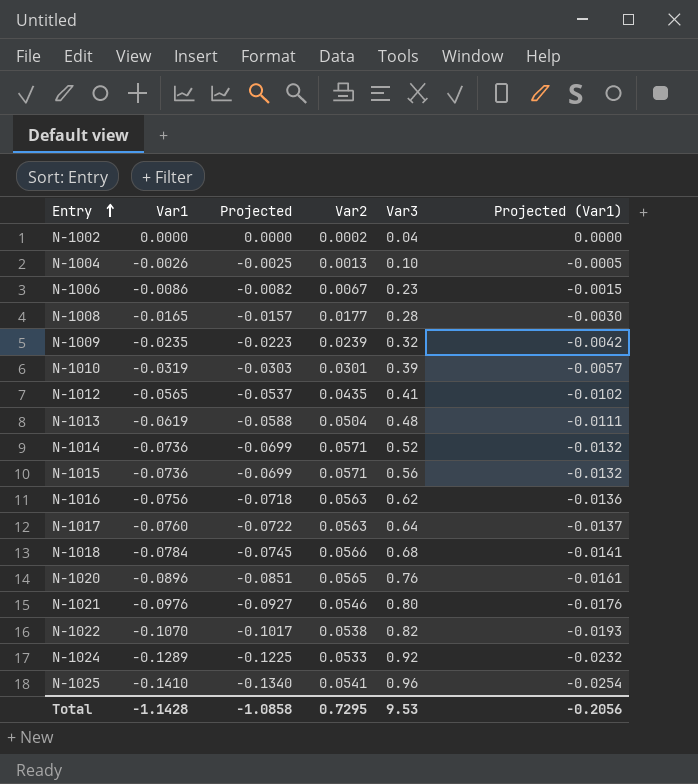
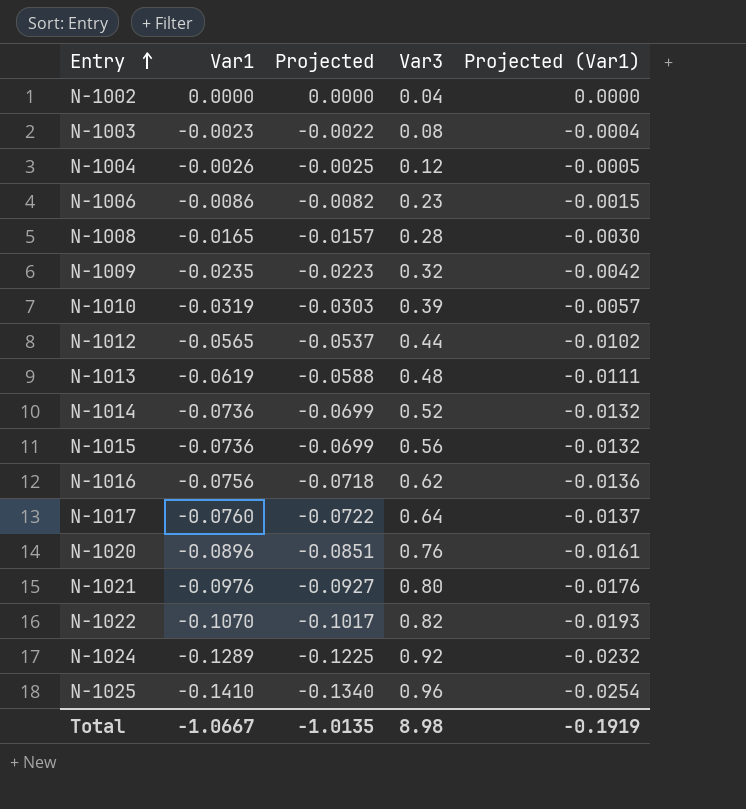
column Var2 | position: 4 -> none
row N-1018: -0.0784 | -0.0745 | 0.0566 | 0.68 | -0.0141 -> none
row N-1003: none -> -0.0023 | -0.0022 | 0.08 | -0.0004
N-1004 | Var3: 0.10 -> 0.12
N-1012 | Var3: 0.41 -> 0.44
Total | Var1: -1.1428 -> -1.0667
Total | Projected: -1.0858 -> -1.0135
Total | Var3: 9.53 -> 8.98
Total | Projected (Var1): -0.2056 -> -0.1919

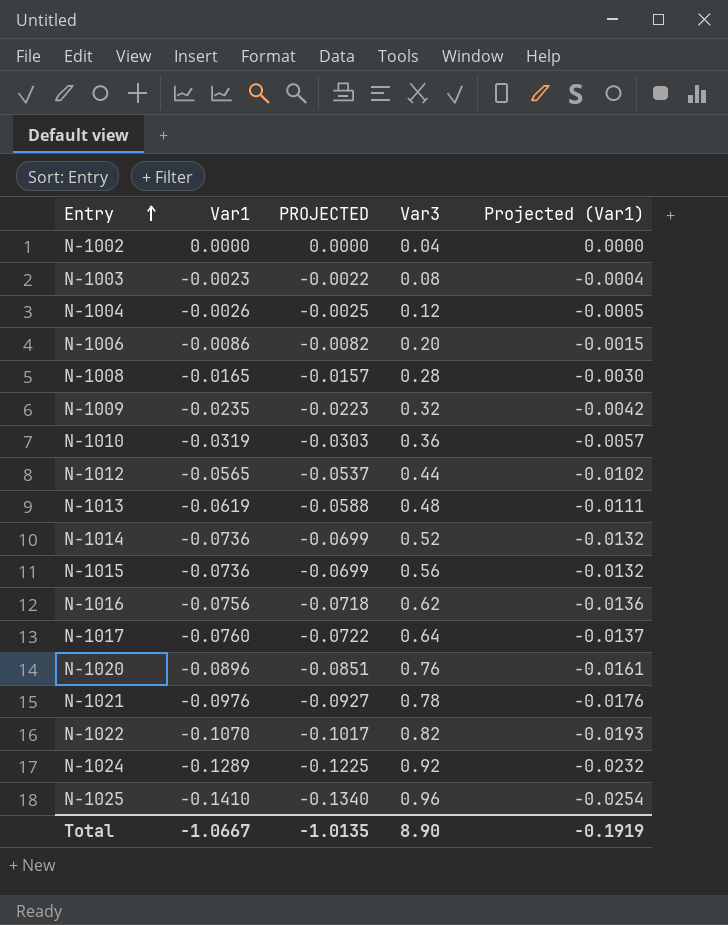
column name: Projected -> PROJECTED
N-1006 | Var3: 0.23 -> 0.20
N-1010 | Var3: 0.39 -> 0.36
N-1021 | Var3: 0.80 -> 0.78
Total | Var3: 8.98 -> 8.90

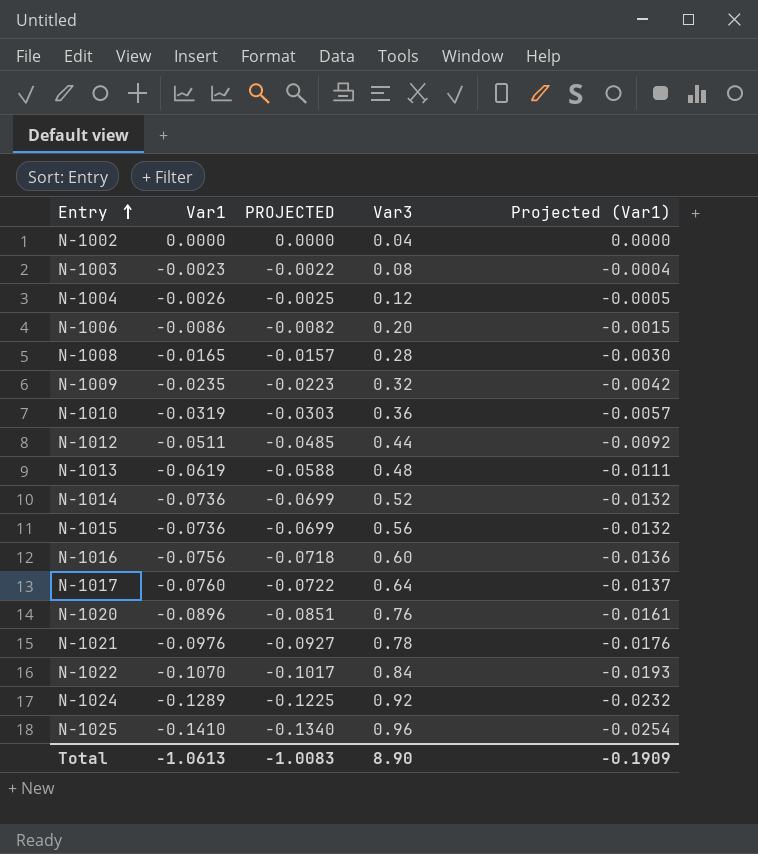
N-1012 | Var1: -0.0565 -> -0.0511
N-1012 | PROJECTED: -0.0537 -> -0.0485
N-1012 | Projected (Var1): -0.0102 -> -0.0092
N-1016 | Var3: 0.62 -> 0.60
N-1022 | Var3: 0.82 -> 0.84
Total | Var1: -1.0667 -> -1.0613
Total | PROJECTED: -1.0135 -> -1.0083
Total | Projected (Var1): -0.1919 -> -0.1909

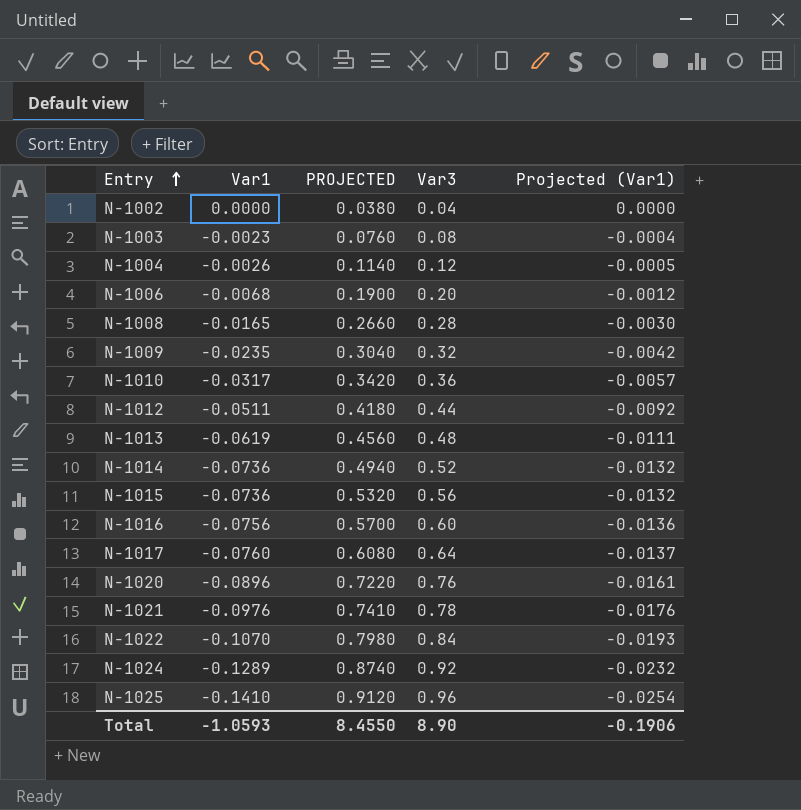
column PROJECTED | formula: [Var1] * 0.95 -> [Var3] * 0.95
N-1006 | Var1: -0.0086 -> -0.0068
N-1006 | Projected (Var1): -0.0015 -> -0.0012
N-1010 | Var1: -0.0319 -> -0.0317
Total | Var1: -1.0613 -> -1.0593
Total | PROJECTED: -1.0083 -> 8.4550
Total | Projected (Var1): -0.1909 -> -0.1906

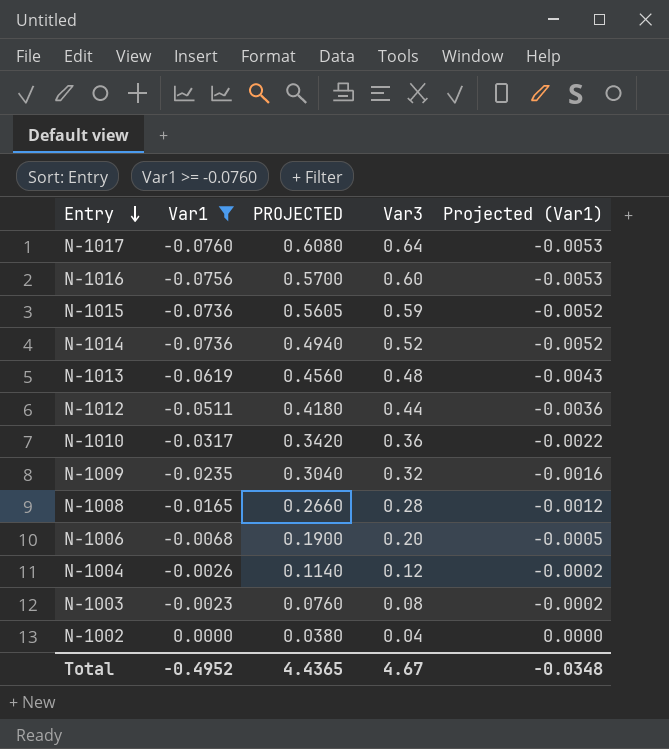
filter: none -> Var1 >= -0.0760
row order: Entry ascending -> Entry descending
column Projected (Var1) | formula: [Var1] * 0.18 -> [Var1] * 0.07
N-1015 | PROJECTED: 0.5320 -> 0.5605
N-1015 | Var3: 0.56 -> 0.59
Total | Var1: -1.0593 -> -0.4952
Total | PROJECTED: 8.4550 -> 4.4365
Total | Var3: 8.90 -> 4.67
Total | Projected (Var1): -0.1906 -> -0.0348

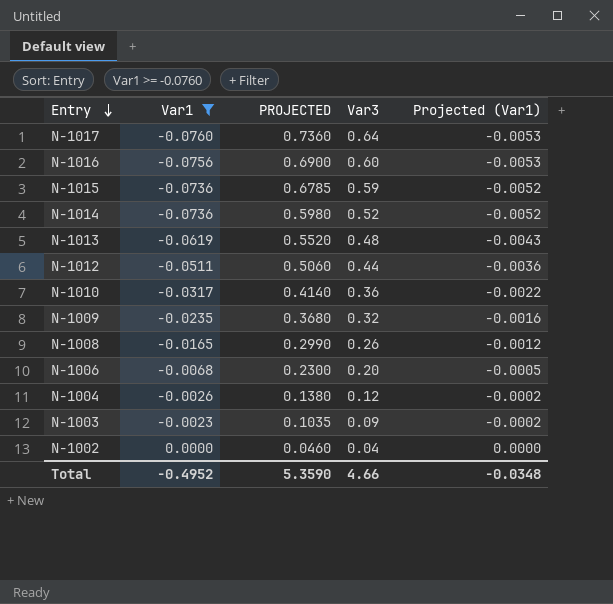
column PROJECTED | formula: [Var3] * 0.95 -> [Var3] * 1.15
N-1008 | Var3: 0.28 -> 0.26
N-1003 | Var3: 0.08 -> 0.09
Total | PROJECTED: 4.4365 -> 5.3590
Total | Var3: 4.67 -> 4.66

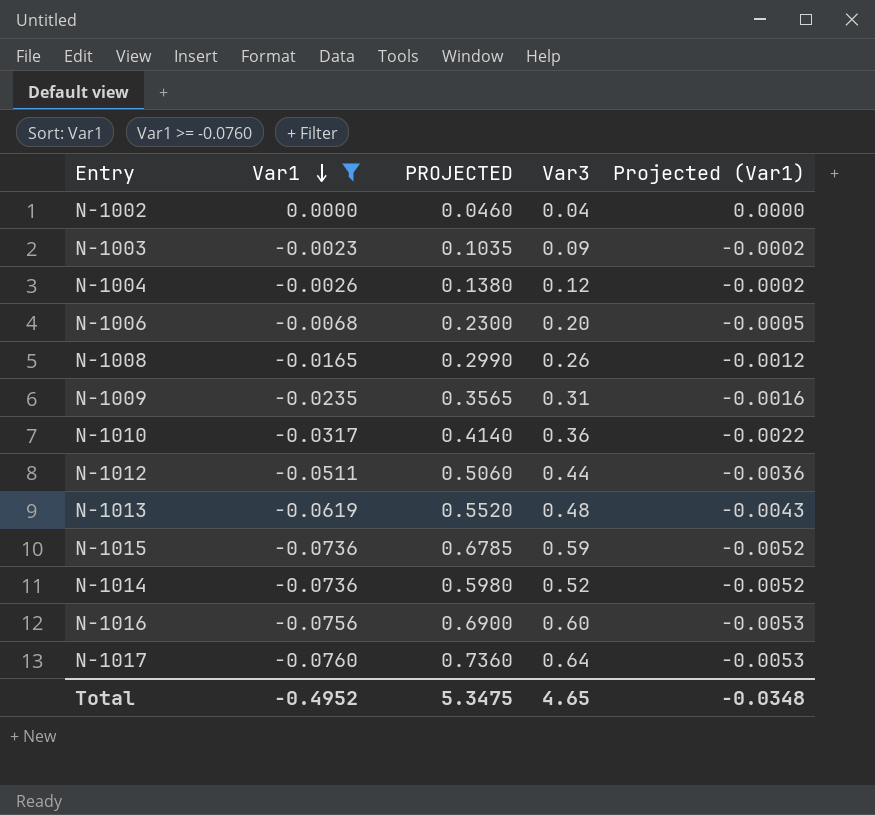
row order: Entry descending -> Var1 descending
N-1009 | PROJECTED: 0.3680 -> 0.3565
N-1009 | Var3: 0.32 -> 0.31
Total | PROJECTED: 5.3590 -> 5.3475
Total | Var3: 4.66 -> 4.65

